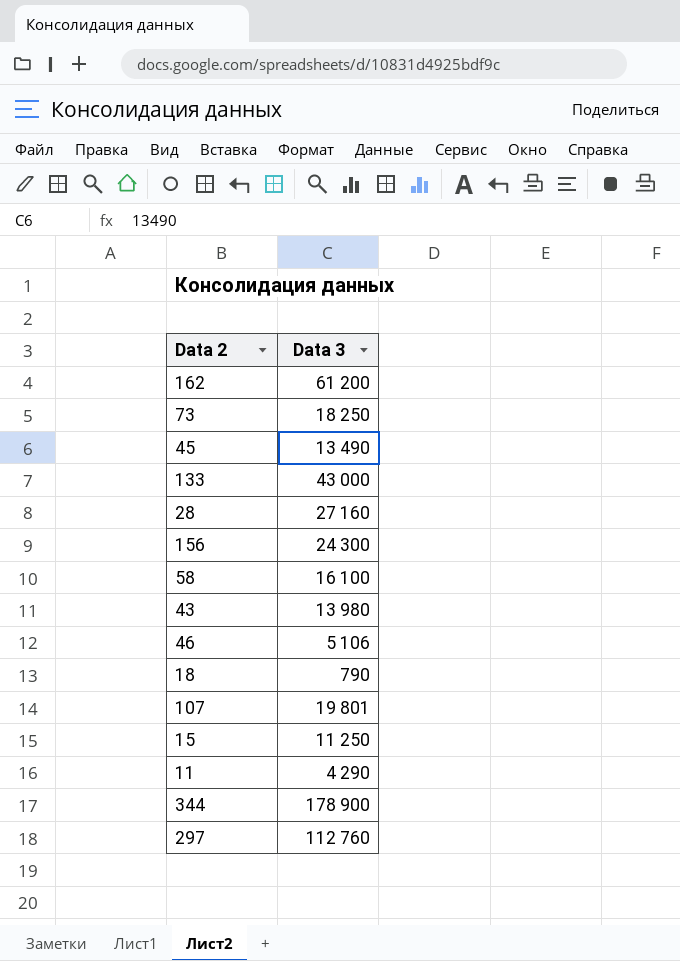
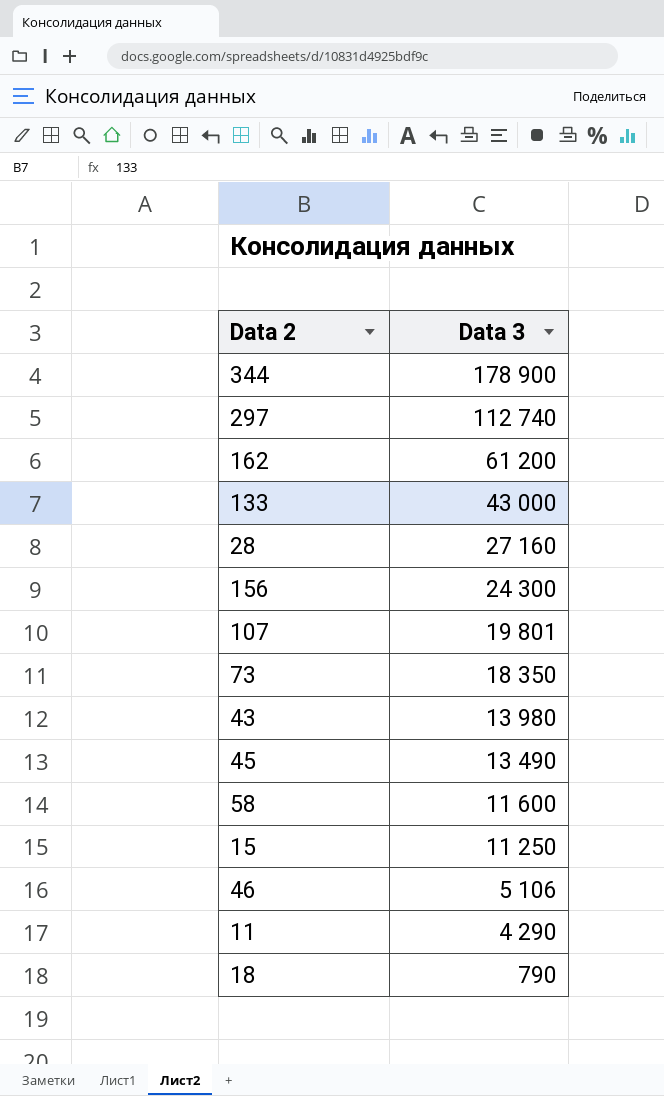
row order: none -> Data 3 descending
297 | Data 3: 112 760 -> 112 740
73 | Data 3: 18 250 -> 18 350
58 | Data 3: 16 100 -> 11 600

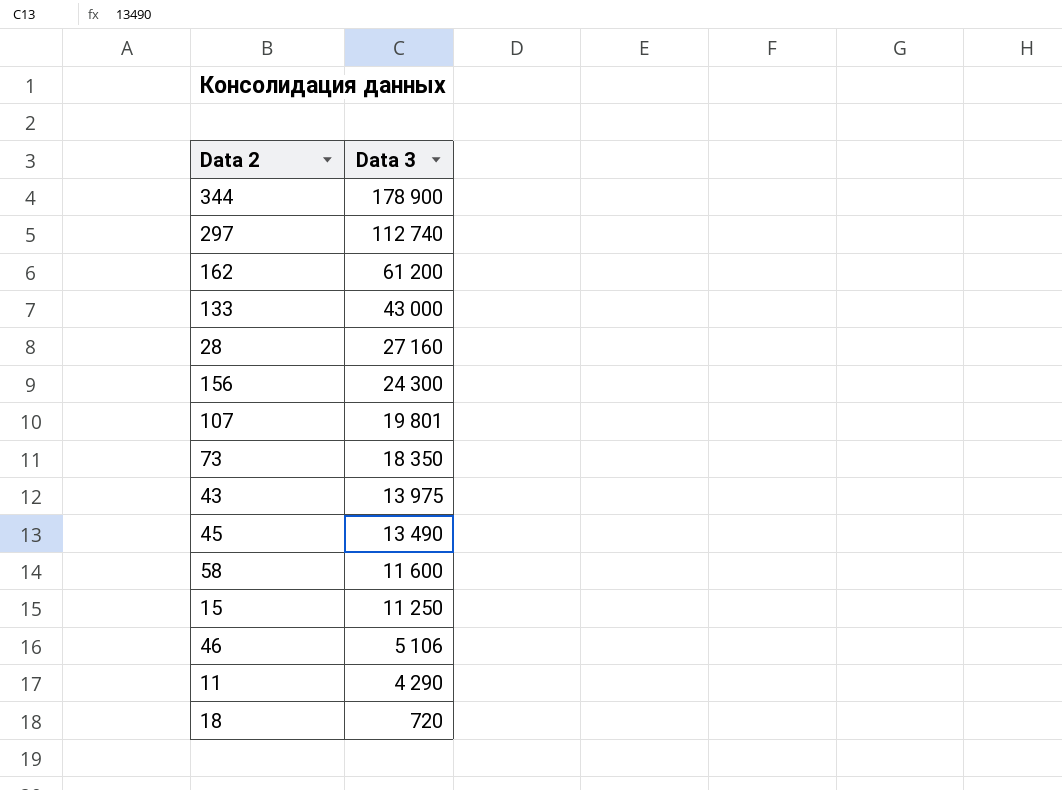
43 | Data 3: 13 980 -> 13 975
18 | Data 3: 790 -> 720

